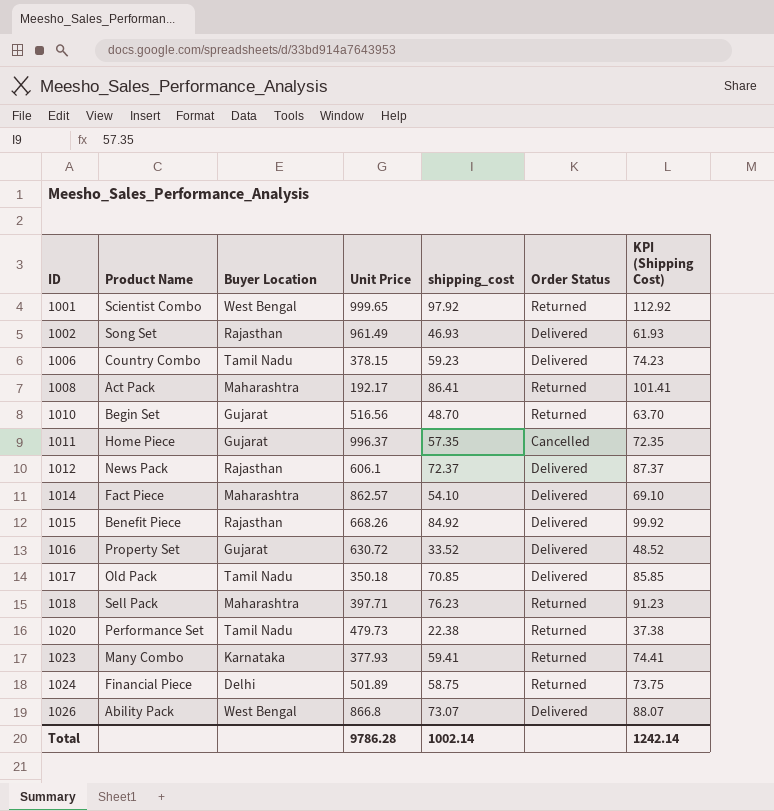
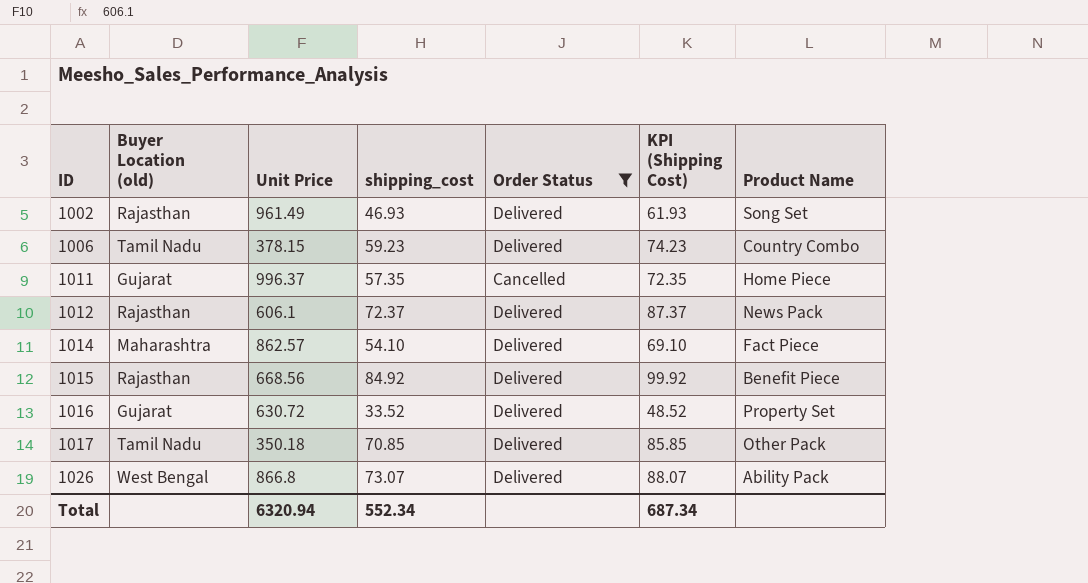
filter: none -> Order Status != Returned
column name: Buyer Location -> Buyer Location (old)
column Product Name | position: 2 -> 7
1015 | Unit Price: 668.26 -> 668.56
1017 | Product Name: Old Pack -> Other Pack
Total | Unit Price: 9786.28 -> 6320.94
Total | shipping_cost: 1002.14 -> 552.34
Total | KPI (Shipping Cost): 1242.14 -> 687.34

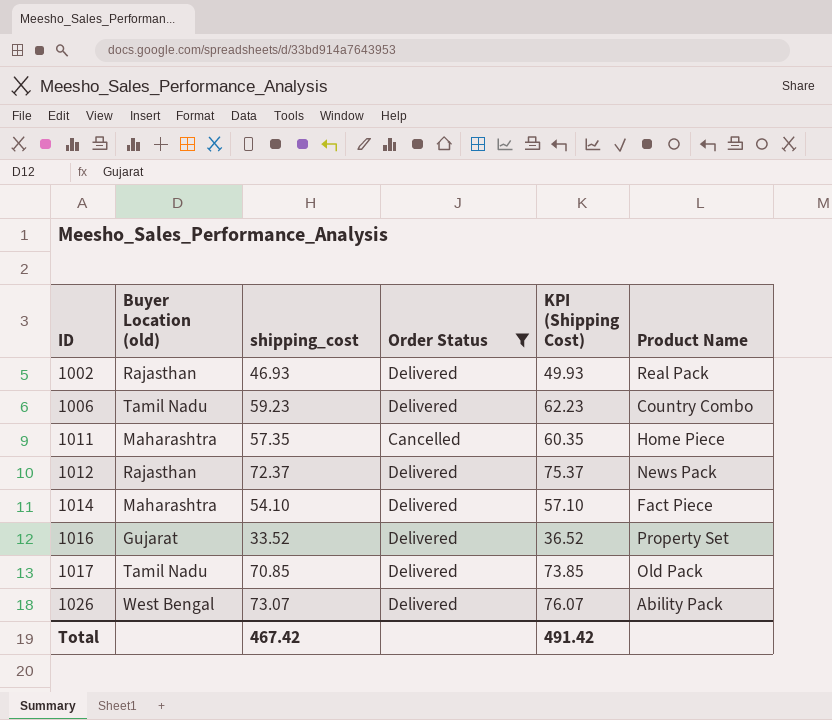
column Unit Price | position: 3 -> none
column KPI (Shipping Cost) | formula: [shipping_cost] + 15 -> [shipping_cost] + 3
row 1015: Rajasthan | 668.56 | 84.92 | Delivered | 99.92 | Benefit Piece -> none
1002 | Product Name: Song Set -> Real Pack
1011 | Buyer Location (old): Gujarat -> Maharashtra
1017 | Product Name: Other Pack -> Old Pack
Total | shipping_cost: 552.34 -> 467.42
Total | KPI (Shipping Cost): 687.34 -> 491.42

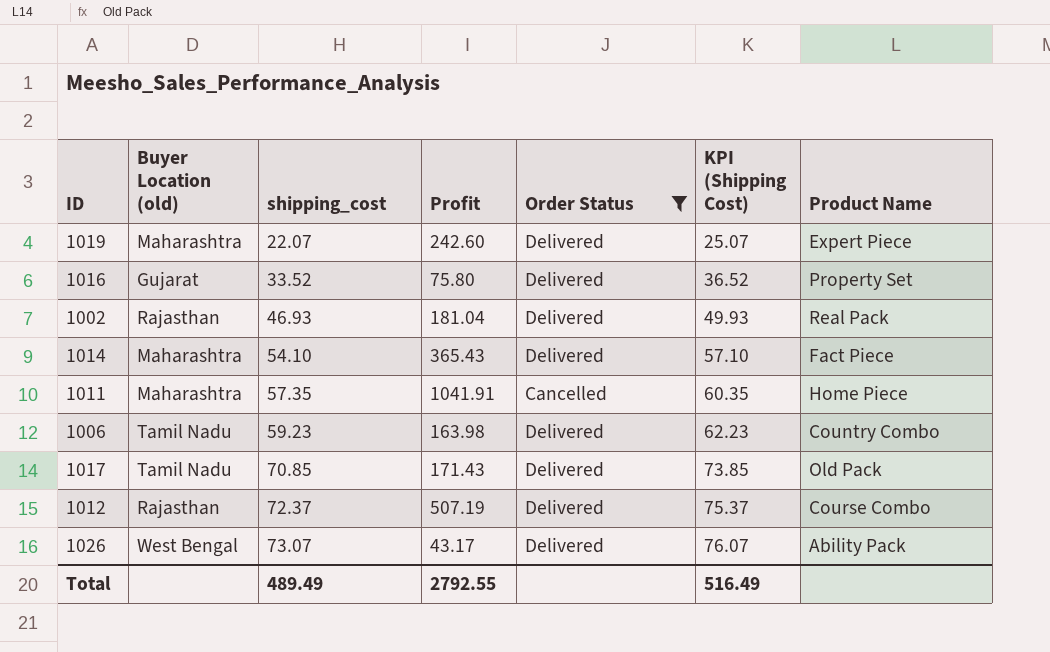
row order: ID ascending -> shipping_cost ascending
column Profit | position: none -> 4
row 1019: none -> Maharashtra | 22.07 | 242.60 | Delivered | 25.07 | Expert Piece
1012 | Product Name: News Pack -> Course Combo
Total | shipping_cost: 467.42 -> 489.49
Total | KPI (Shipping Cost): 491.42 -> 516.49

